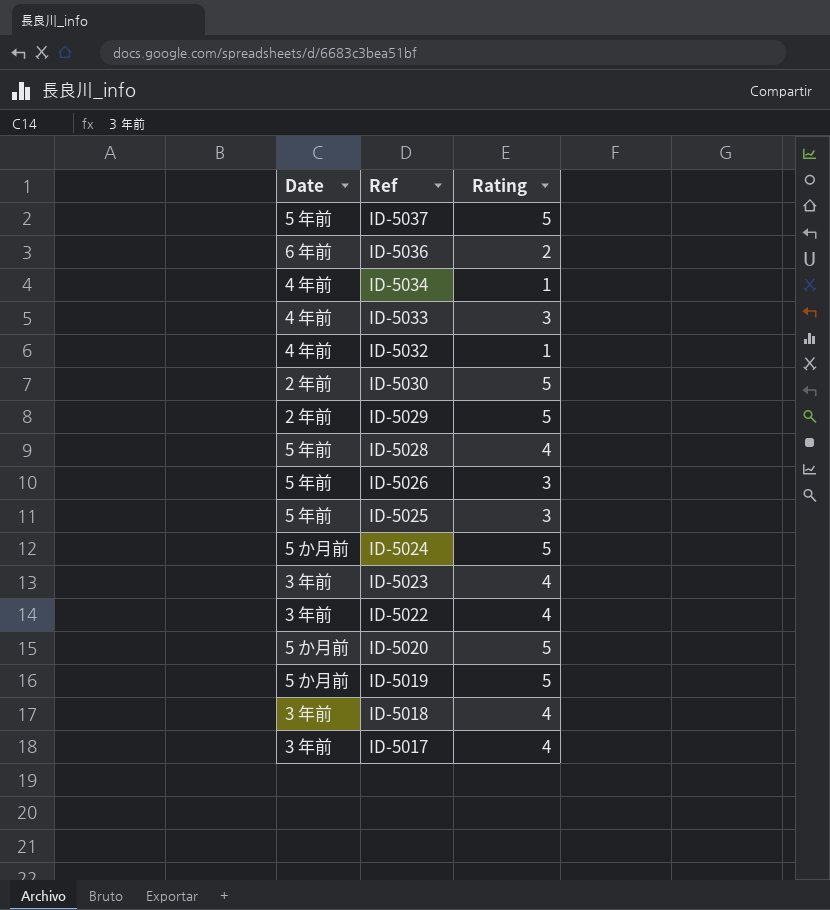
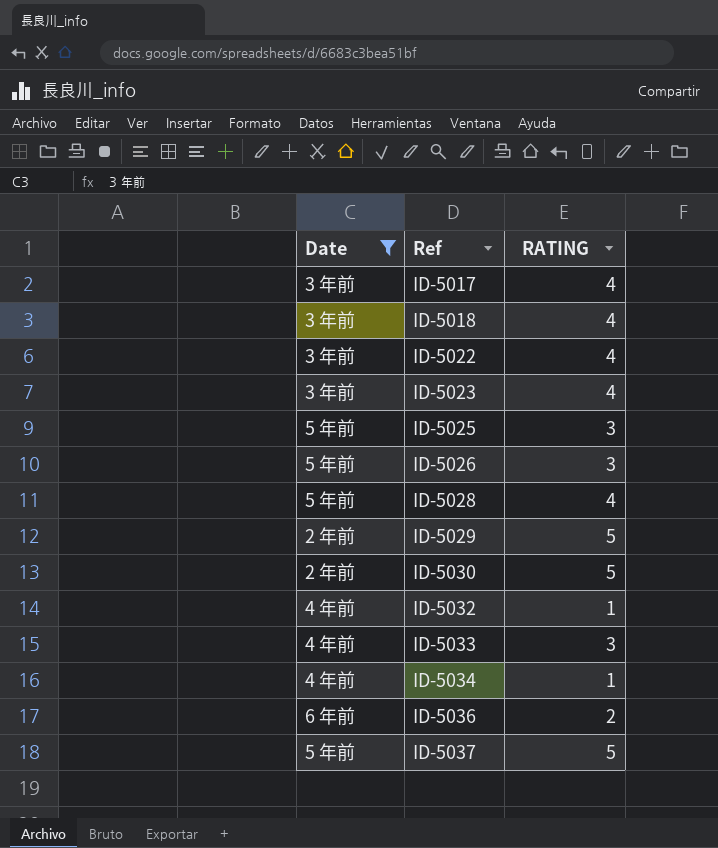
filter: none -> Date != 5 か月前
row order: Ref descending -> Ref ascending
column name: Rating -> RATING

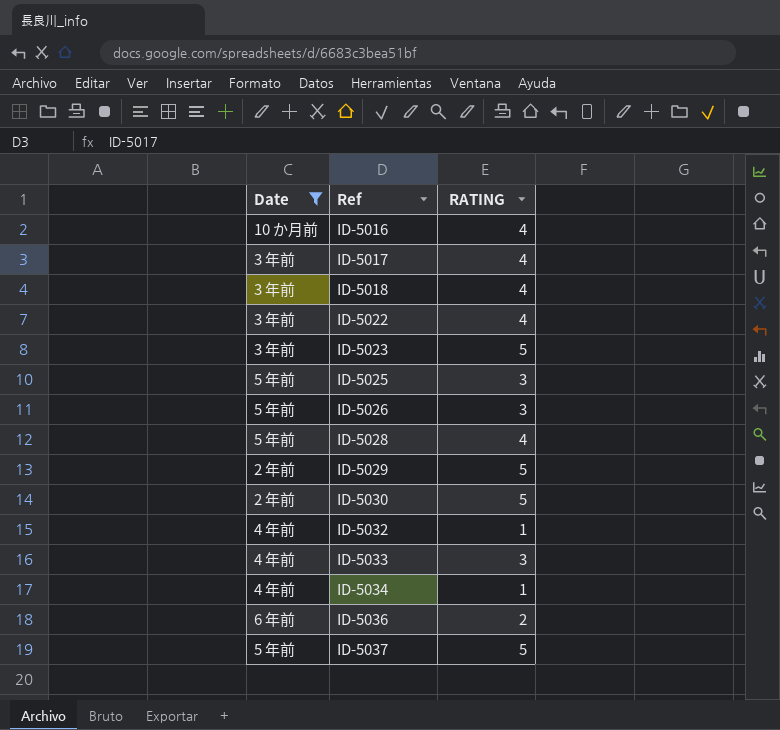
row ID-5016: none -> 10 か月前 | 4
ID-5023 | RATING: 4 -> 5

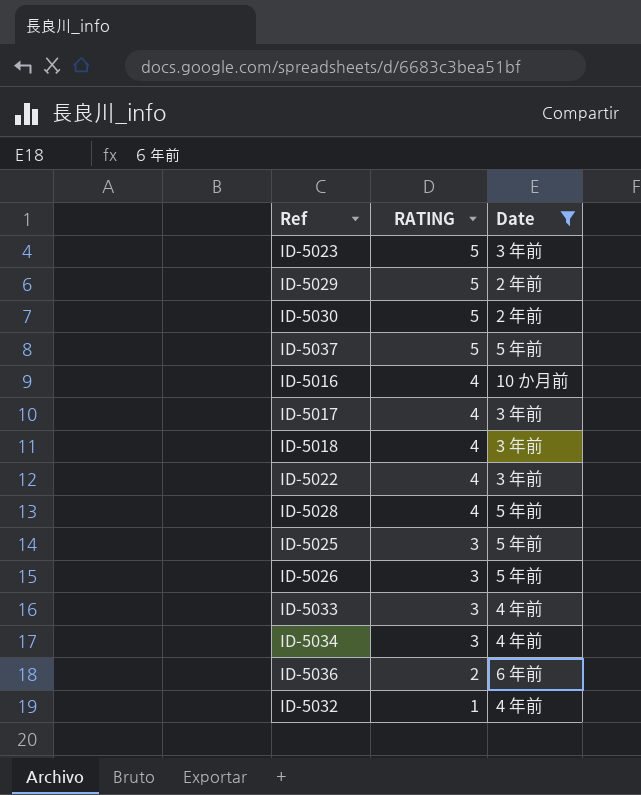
row order: Ref ascending -> RATING descending
column Date | position: 1 -> 3
ID-5034 | RATING: 1 -> 3

